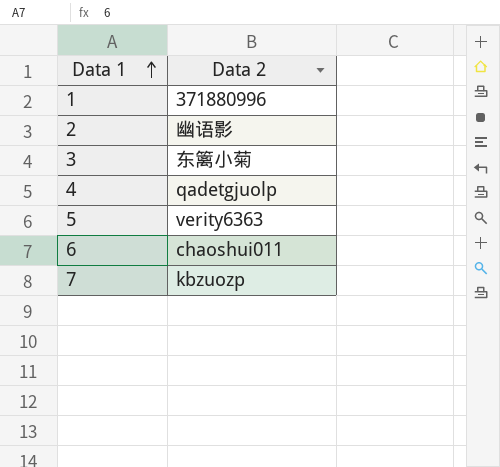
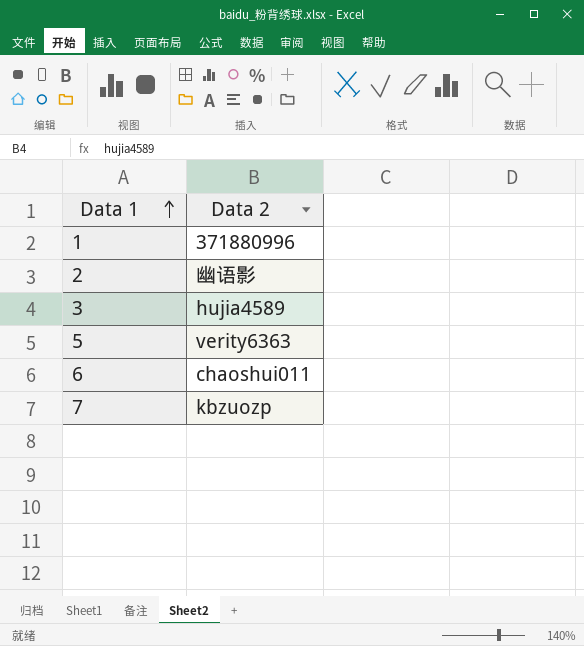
row 4: qadetgjuolp -> none
3 | Data 2: 东篱小菊 -> hujia4589

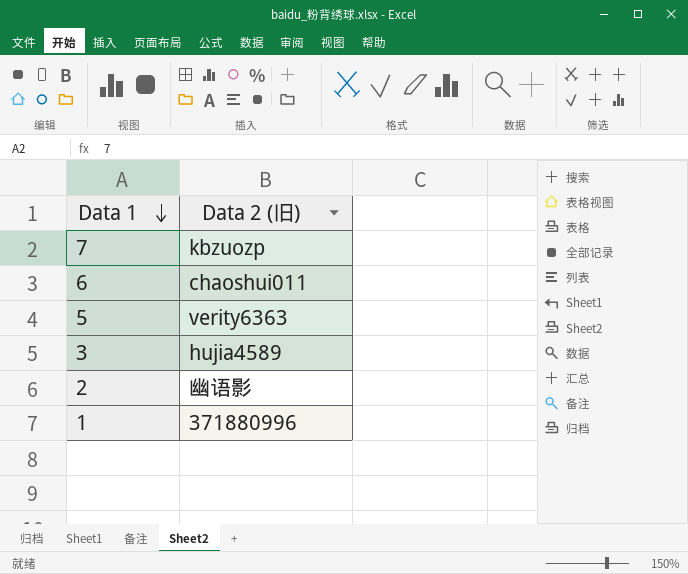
row order: Data 1 ascending -> Data 1 descending
column name: Data 2 -> Data 2 (旧)

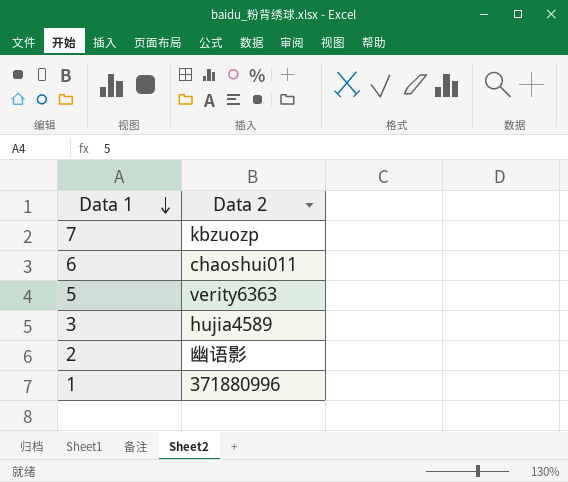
column name: Data 2 (旧) -> Data 2

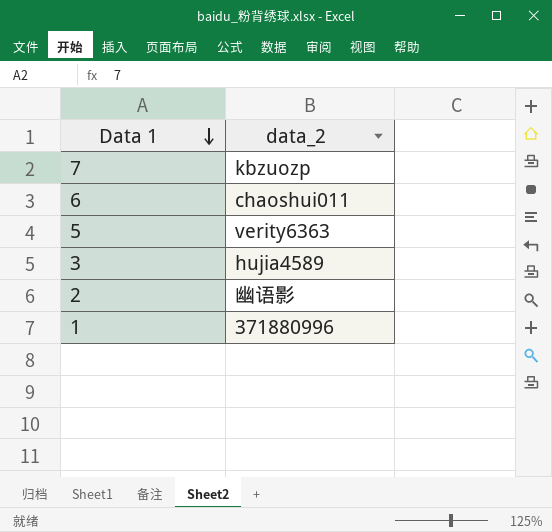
column name: Data 2 -> data_2

